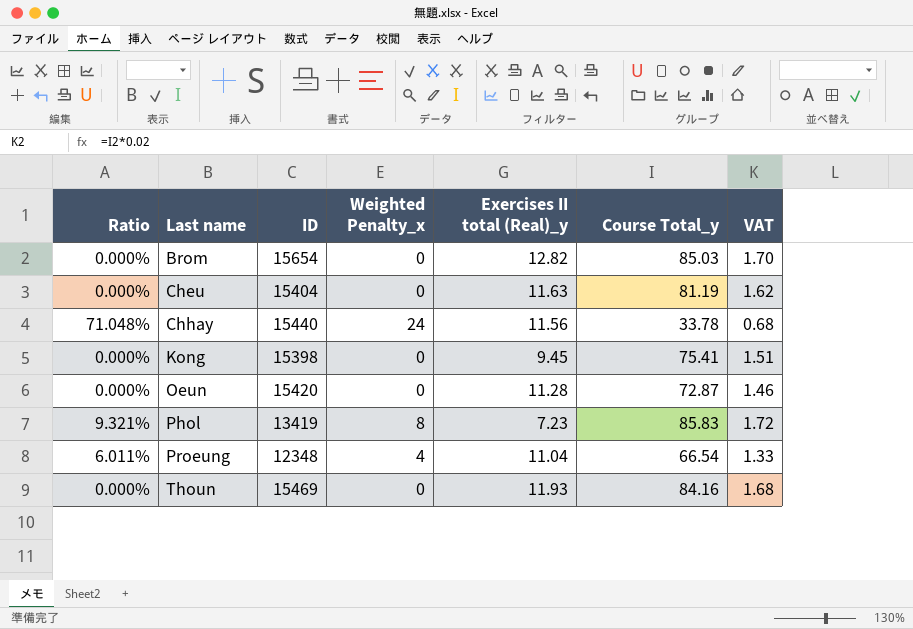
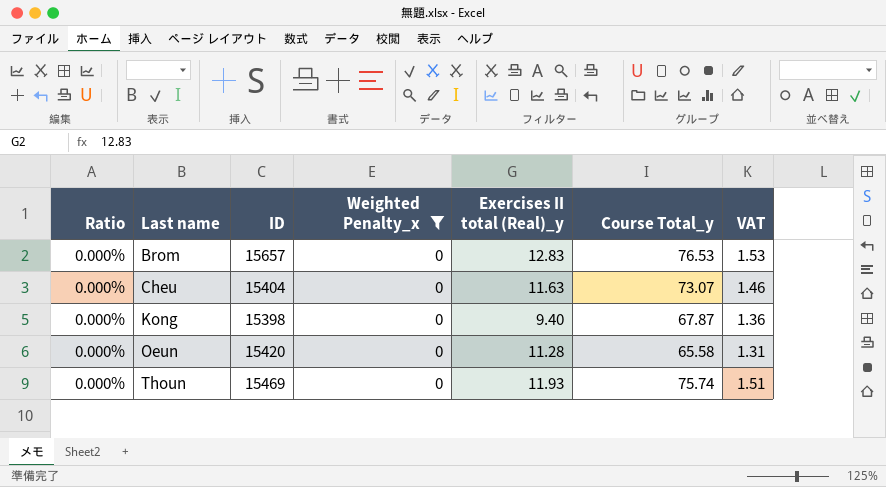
filter: none -> Weighted Penalty_x = 0
Brom | ID: 15654 -> 15657
Brom | Exercises II total (Real)_y: 12.82 -> 12.83
Brom | Course Total_y: 85.03 -> 76.53
Brom | VAT: 1.70 -> 1.53
Cheu | Course Total_y: 81.19 -> 73.07
Cheu | VAT: 1.62 -> 1.46
Kong | Exercises II total (Real)_y: 9.45 -> 9.40
Kong | Course Total_y: 75.41 -> 67.87
Kong | VAT: 1.51 -> 1.36
Oeun | Course Total_y: 72.87 -> 65.58
Oeun | VAT: 1.46 -> 1.31
Thoun | Course Total_y: 84.16 -> 75.74
Thoun | VAT: 1.68 -> 1.51

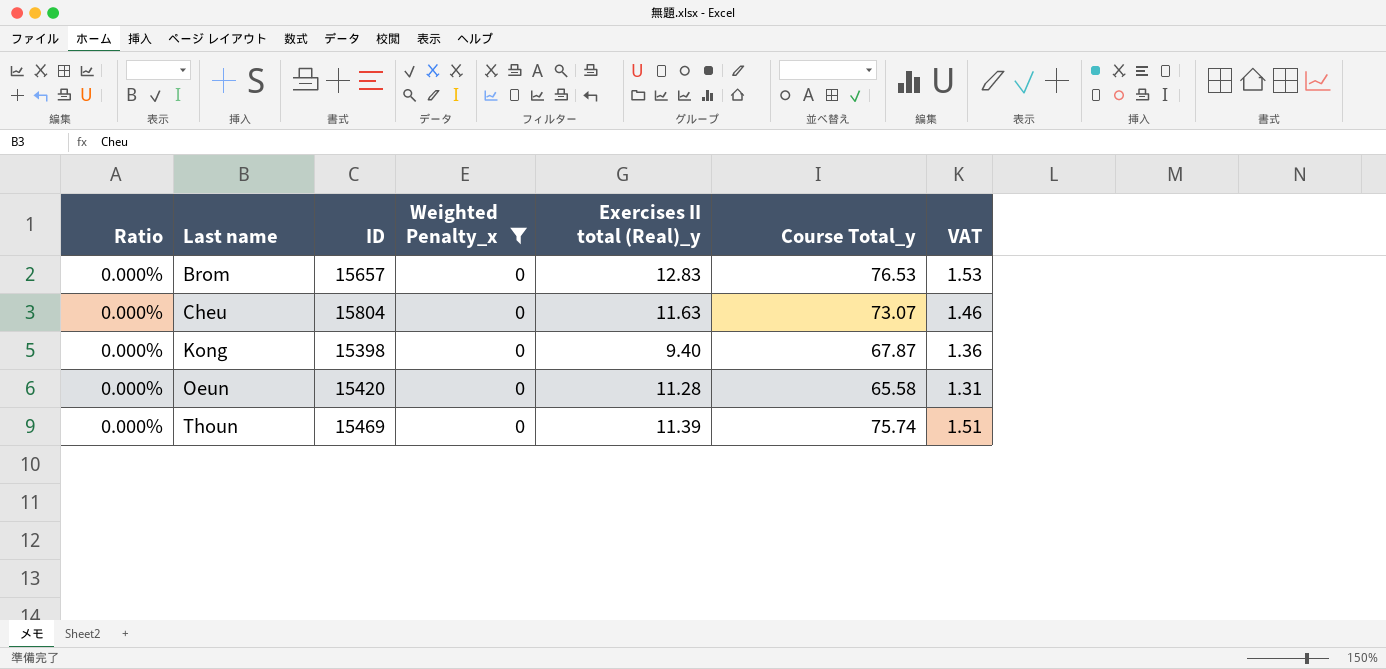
Cheu | ID: 15404 -> 15804
Thoun | Exercises II total (Real)_y: 11.93 -> 11.39

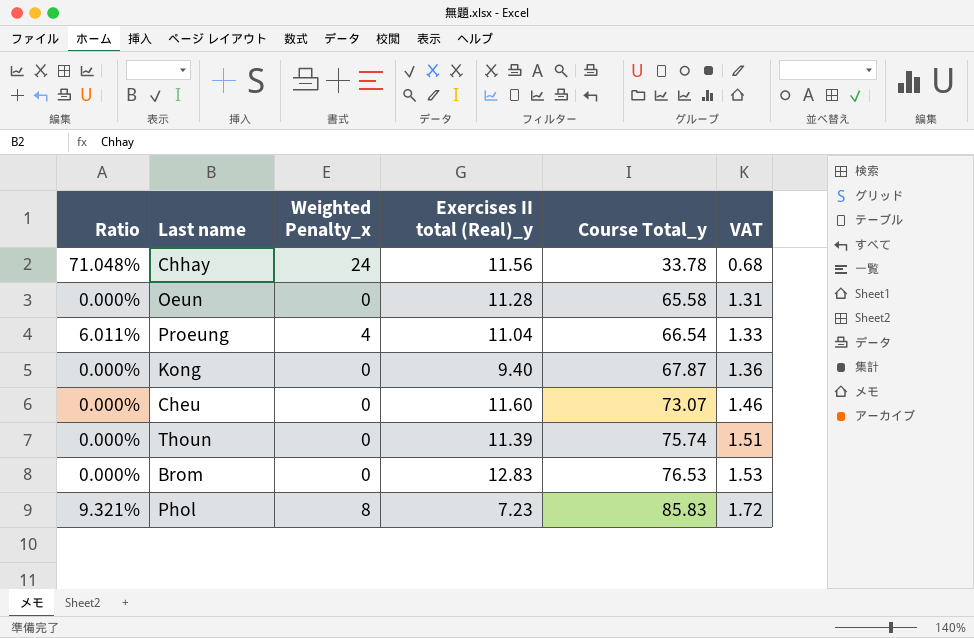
filter: Weighted Penalty_x = 0 -> none
row order: Last name ascending -> Course Total_y ascending
column ID | position: 3 -> none
Cheu | Exercises II total (Real)_y: 11.63 -> 11.60

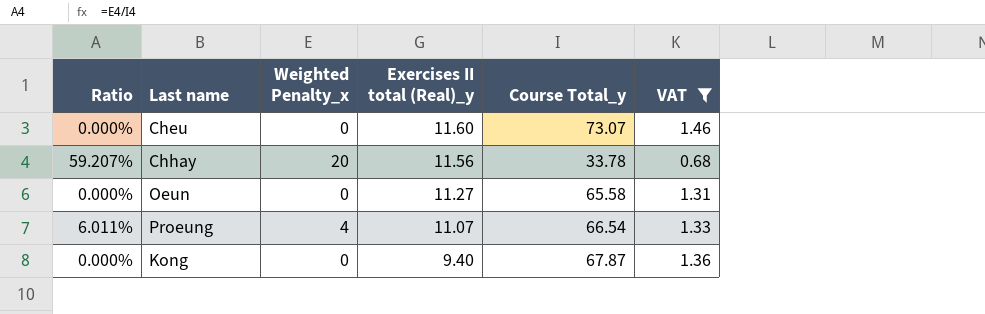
filter: none -> VAT <= 1.46
row order: Course Total_y ascending -> Exercises II total (Real)_y descending
Chhay | Ratio: 71.048% -> 59.207%
Chhay | Weighted Penalty_x: 24 -> 20
Oeun | Exercises II total (Real)_y: 11.28 -> 11.27
Proeung | Exercises II total (Real)_y: 11.04 -> 11.07

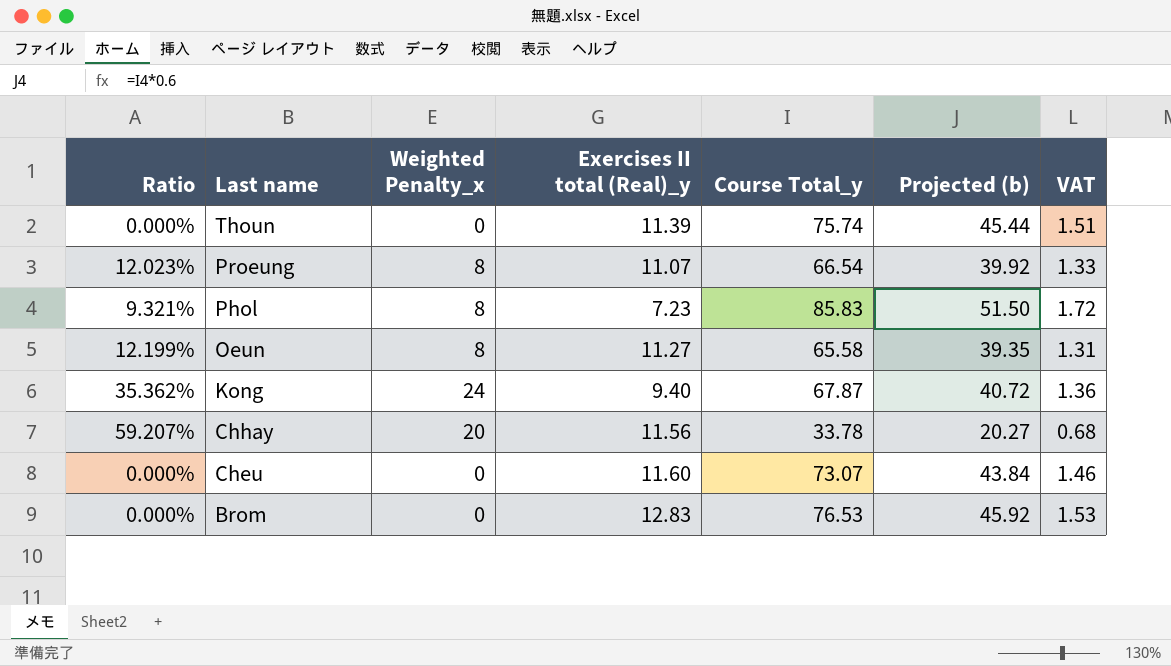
filter: VAT <= 1.46 -> none
row order: Exercises II total (Real)_y descending -> Last name descending
column Projected (b) | formula: none -> [Course Total_y] * 0.6
Proeung | Ratio: 6.011% -> 12.023%
Proeung | Weighted Penalty_x: 4 -> 8
Oeun | Ratio: 0.000% -> 12.199%
Oeun | Weighted Penalty_x: 0 -> 8
Kong | Ratio: 0.000% -> 35.362%
Kong | Weighted Penalty_x: 0 -> 24

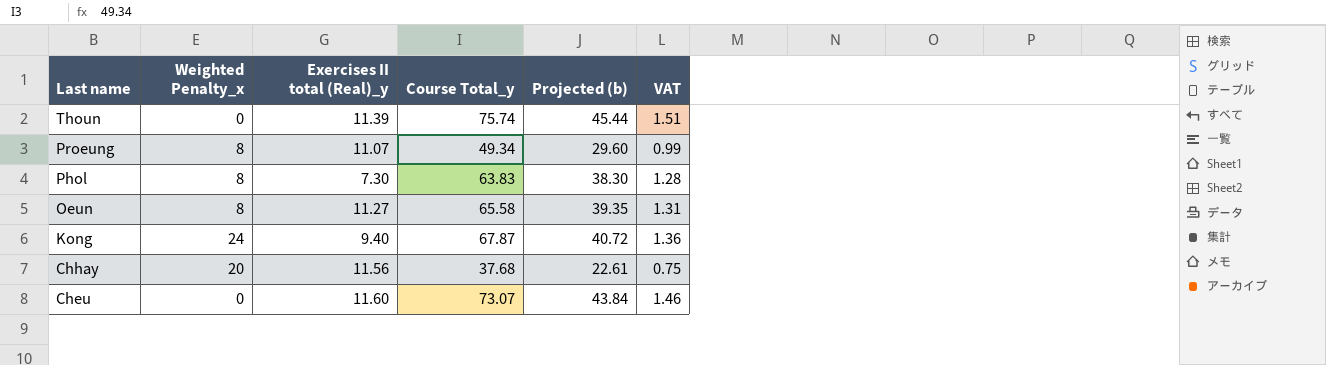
column Ratio | formula: [Weighted Penalty_x] / [Course Total_y] -> none
row Brom: 0.000% | 0 | 12.83 | 76.53 | 45.92 | 1.53 -> none
Proeung | Course Total_y: 66.54 -> 49.34
Proeung | Projected (b): 39.92 -> 29.60
Proeung | VAT: 1.33 -> 0.99
Phol | Exercises II total (Real)_y: 7.23 -> 7.30
Phol | Course Total_y: 85.83 -> 63.83
Phol | Projected (b): 51.50 -> 38.30
Phol | VAT: 1.72 -> 1.28
Chhay | Course Total_y: 33.78 -> 37.68
Chhay | Projected (b): 20.27 -> 22.61
Chhay | VAT: 0.68 -> 0.75

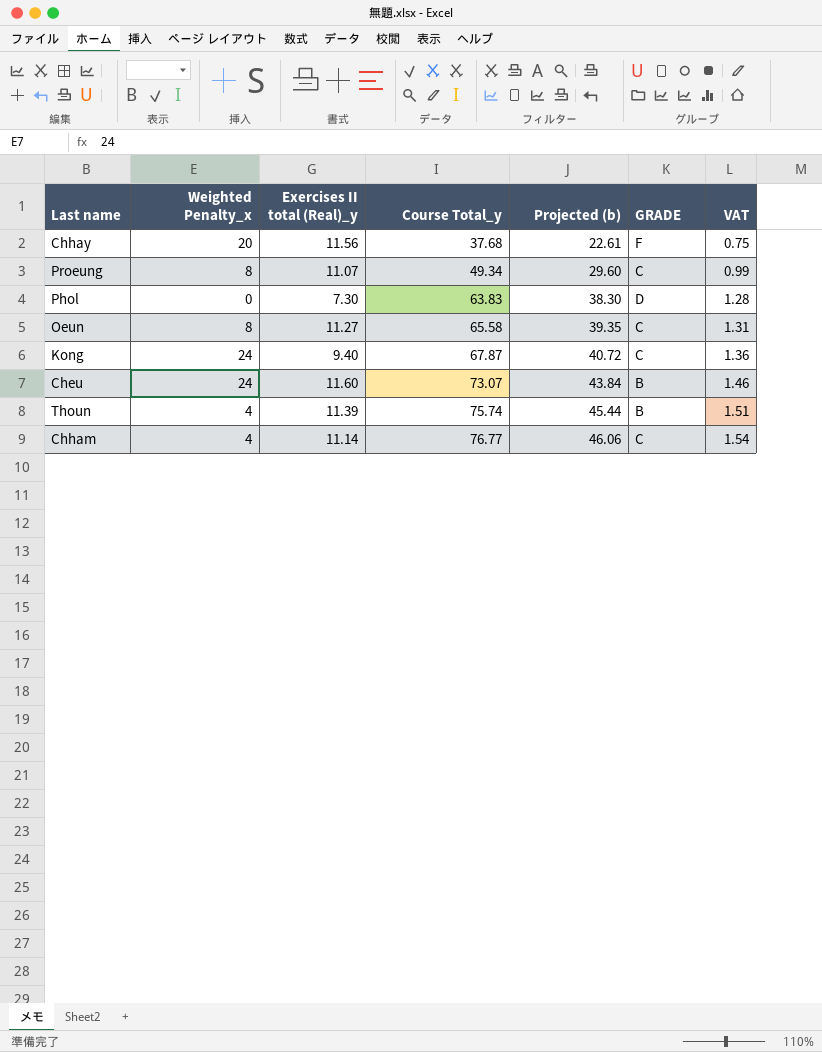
row order: Last name descending -> Course Total_y ascending
column GRADE | position: none -> 6
Phol | Weighted Penalty_x: 8 -> 0
Cheu | Weighted Penalty_x: 0 -> 24
Thoun | Weighted Penalty_x: 0 -> 4
row Chham: none -> 4 | 11.14 | 76.77 | 46.06 | C | 1.54

